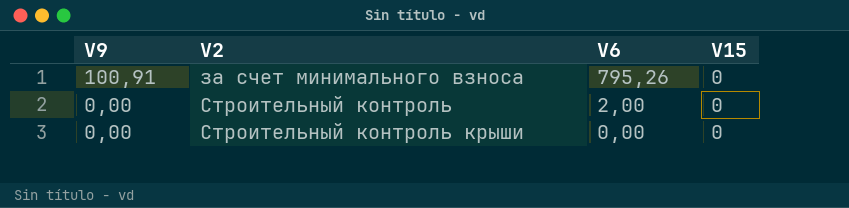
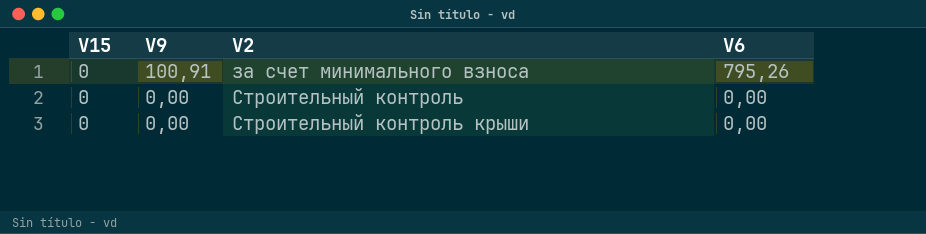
column V15 | position: 4 -> 1
Строительный контроль | V6: 2,00 -> 0,00

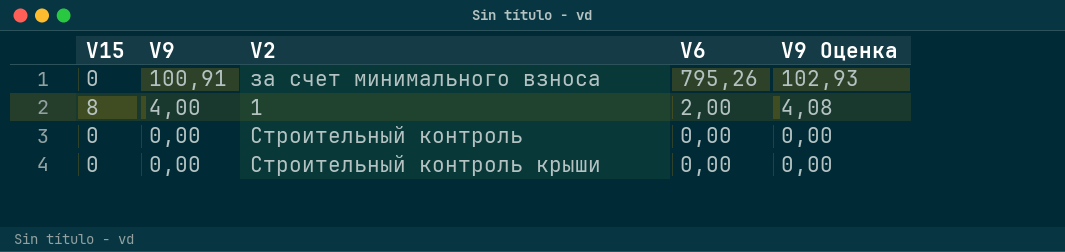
column V9 Оценка | formula: none -> [V9] * 1,02
row 1: none -> 8 | 4,00 | 2,00 | 4,08

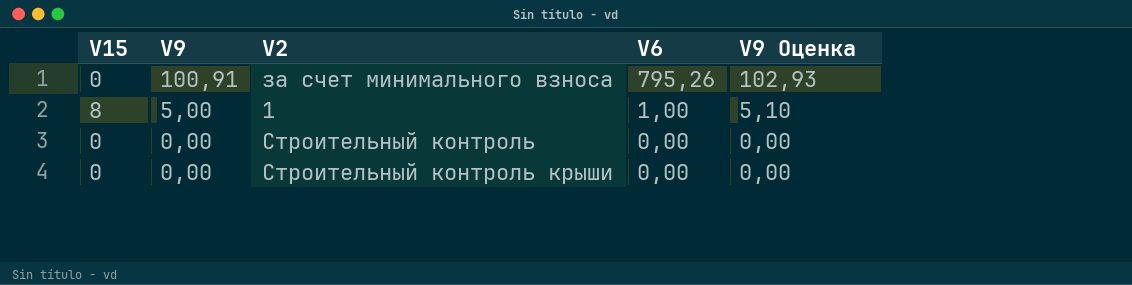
1 | V9: 4,00 -> 5,00
1 | V6: 2,00 -> 1,00
1 | V9 Оценка: 4,08 -> 5,10

